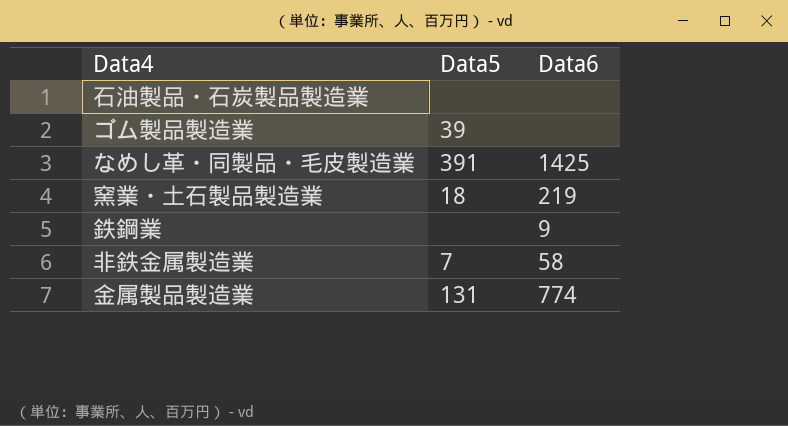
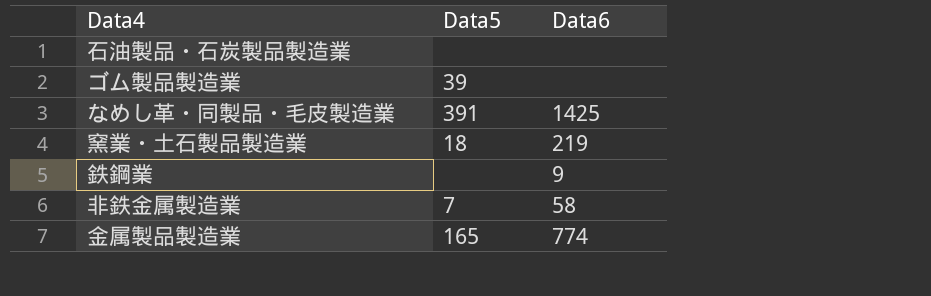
金属製品製造業 | Data5: 131 -> 165

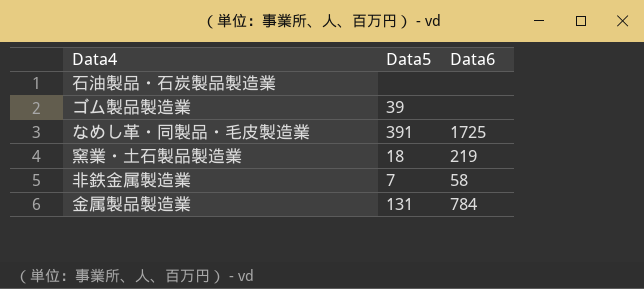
row 鉄鋼業: none | 9 -> none
なめし革・同製品・毛皮製造業 | Data6: 1425 -> 1725
金属製品製造業 | Data5: 165 -> 131
金属製品製造業 | Data6: 774 -> 784

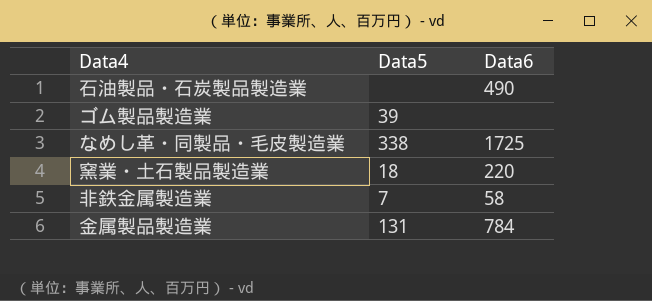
石油製品・石炭製品製造業 | Data6: none -> 490
なめし革・同製品・毛皮製造業 | Data5: 391 -> 338
窯業・土石製品製造業 | Data6: 219 -> 220

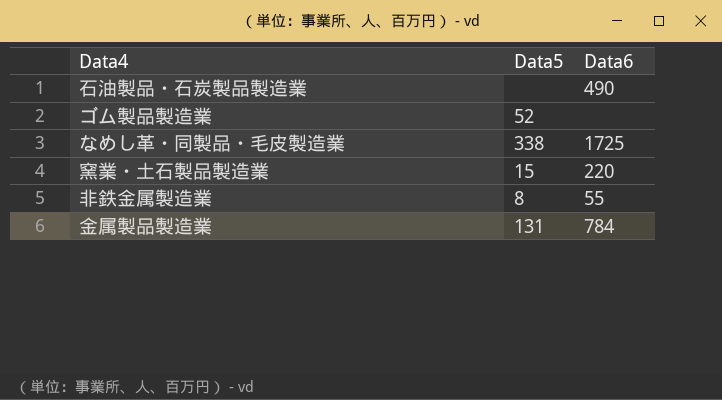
ゴム製品製造業 | Data5: 39 -> 52
窯業・土石製品製造業 | Data5: 18 -> 15
非鉄金属製造業 | Data5: 7 -> 8
非鉄金属製造業 | Data6: 58 -> 55

